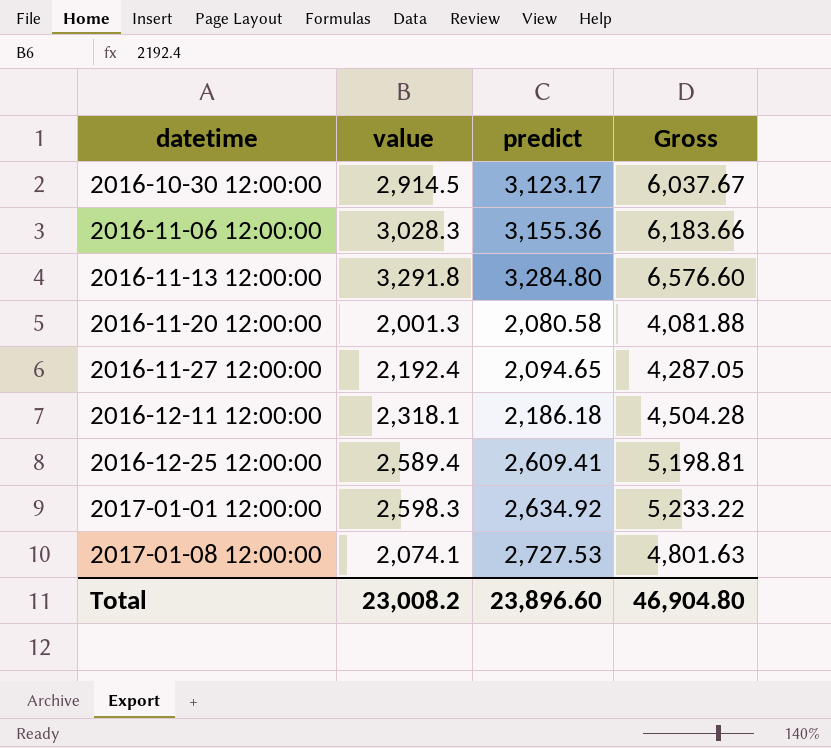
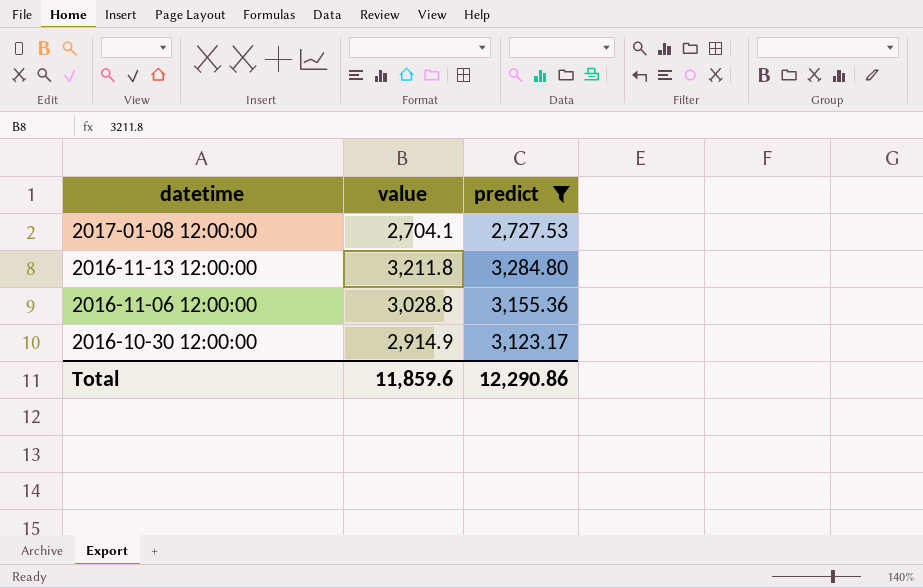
filter: none -> predict >= 2,727.53
row order: datetime ascending -> datetime descending
column Gross | formula: [value] + [predict] -> none
2017-01-08 12:00:00 | value: 2,074.1 -> 2,704.1
2016-11-13 12:00:00 | value: 3,291.8 -> 3,211.8
2016-11-06 12:00:00 | value: 3,028.3 -> 3,028.8
2016-10-30 12:00:00 | value: 2,914.5 -> 2,914.9
Total | value: 23,008.2 -> 11,859.6
Total | predict: 23,896.60 -> 12,290.86

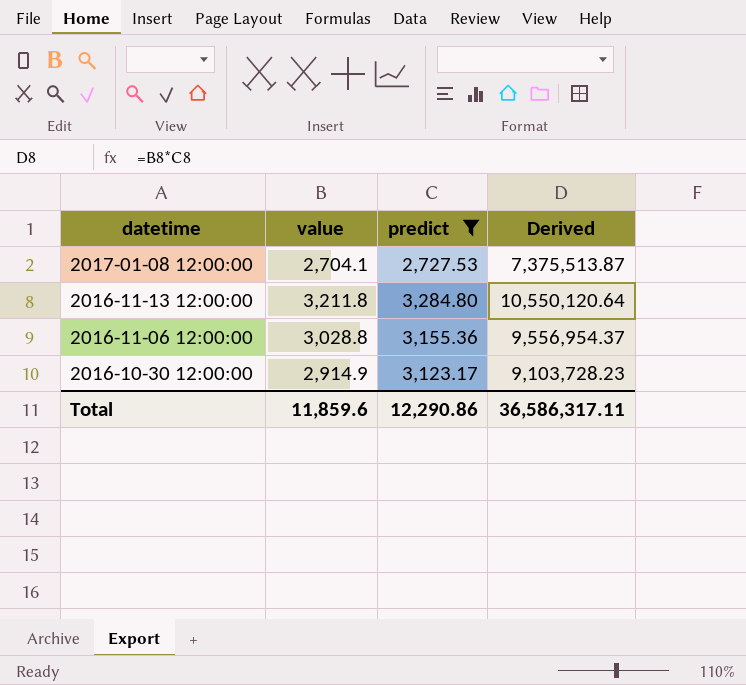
column Derived | formula: none -> [value] * [predict]

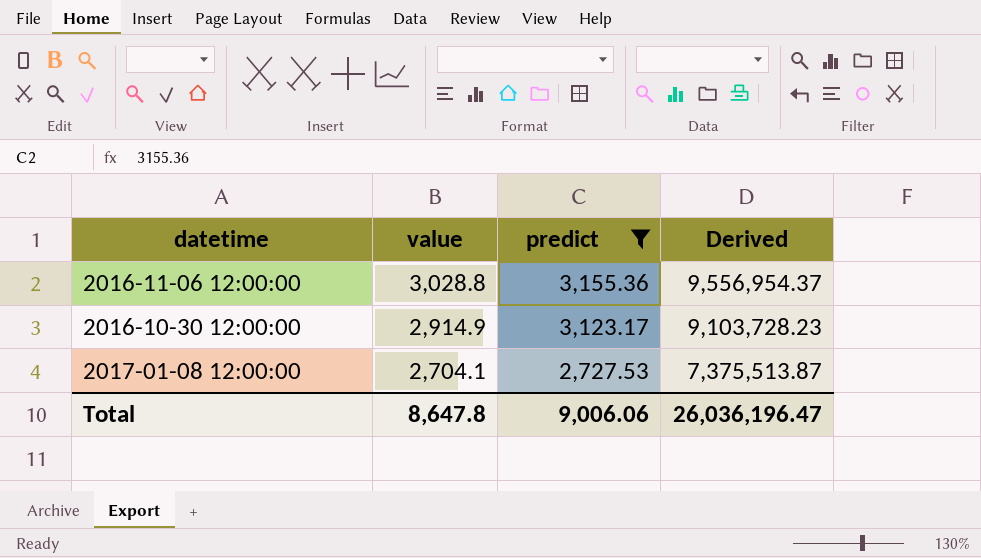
row order: datetime descending -> value descending
row 2016-11-13 12:00:00: 3,211.8 | 3,284.80 | 10,550,120.64 -> none
Total | value: 11,859.6 -> 8,647.8
Total | predict: 12,290.86 -> 9,006.06
Total | Derived: 36,586,317.11 -> 26,036,196.47

